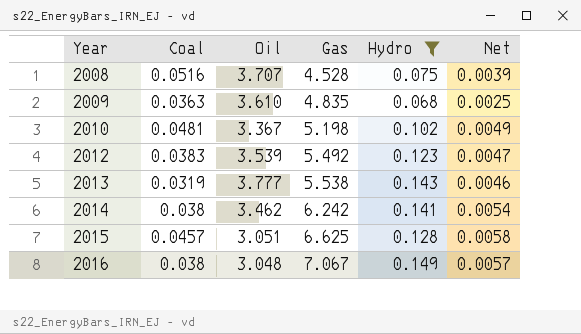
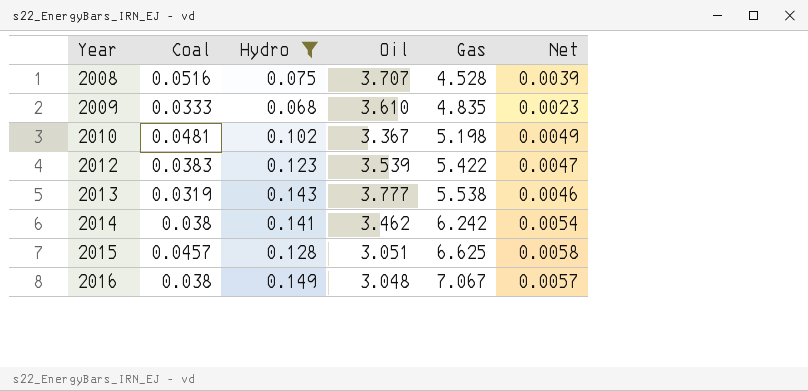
column Hydro | position: 5 -> 3
2009 | Coal: 0.0363 -> 0.0333
2009 | Net: 0.0025 -> 0.0023
2012 | Gas: 5.492 -> 5.422

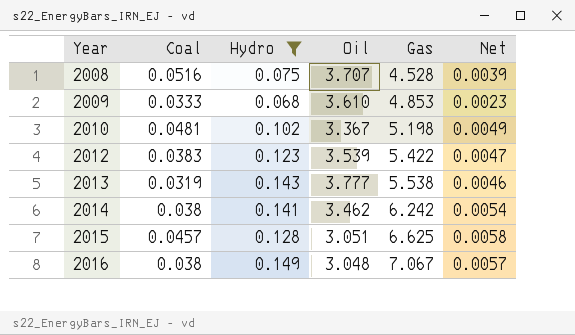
2009 | Gas: 4.835 -> 4.853

